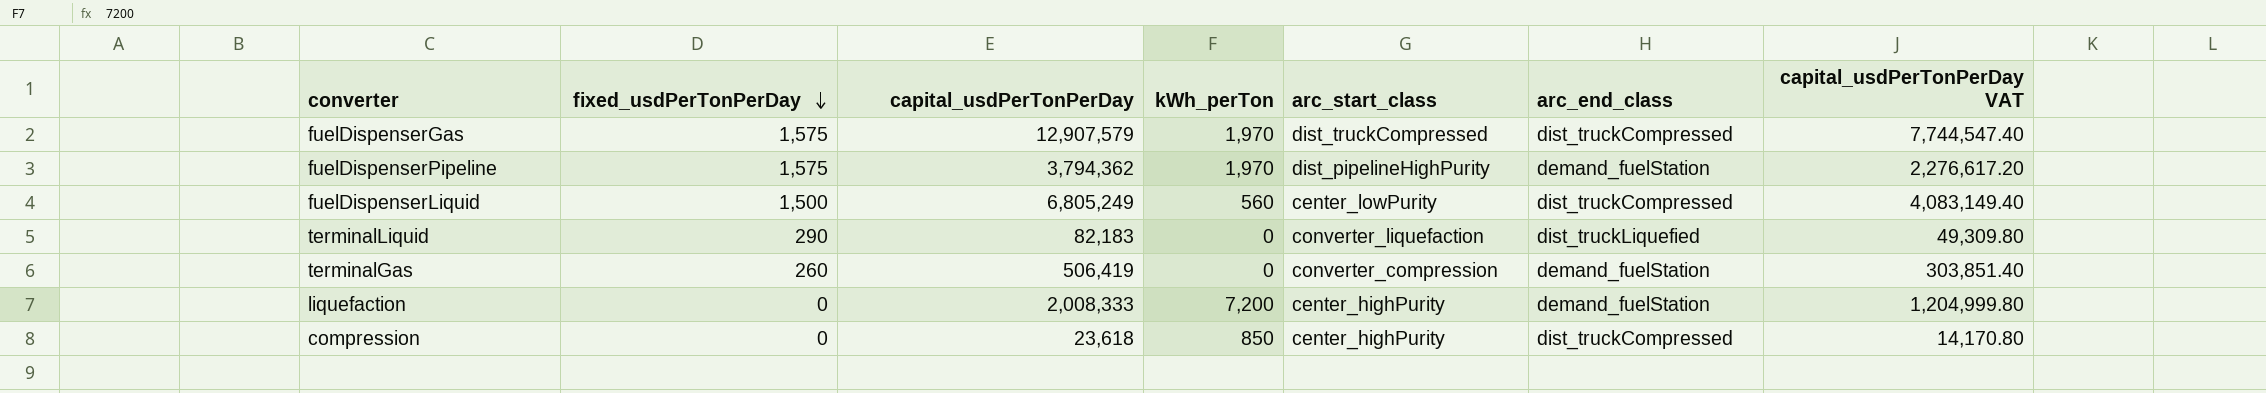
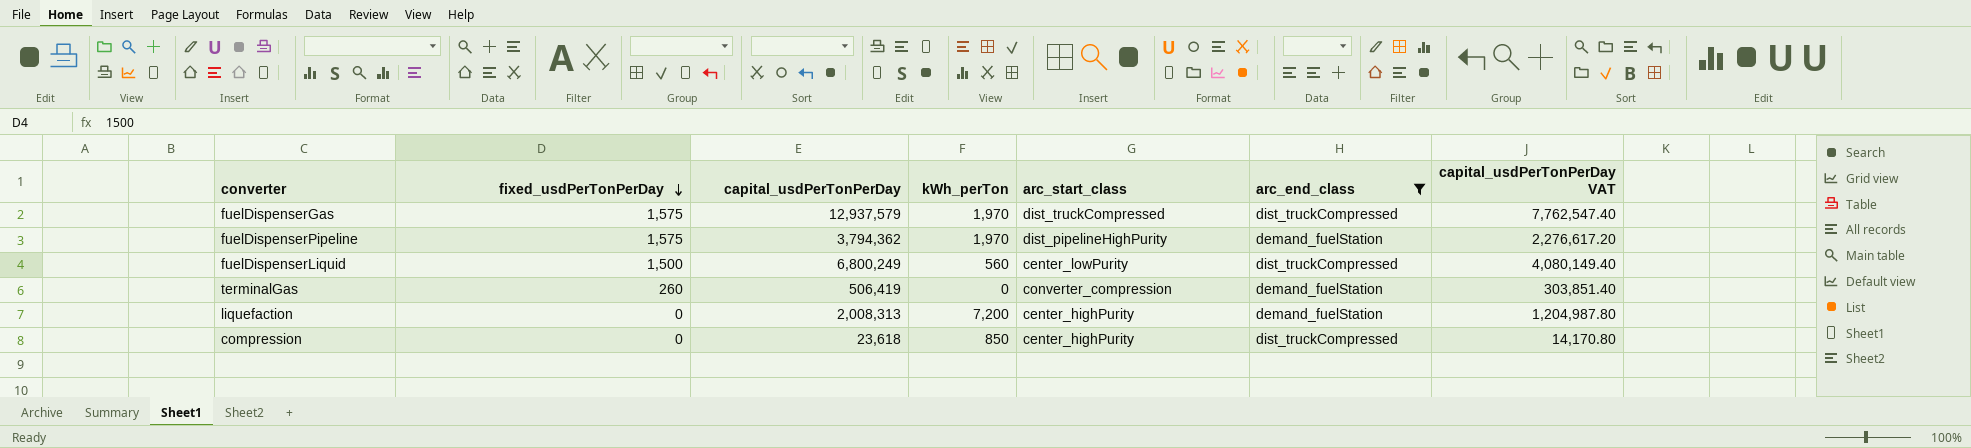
filter: none -> arc_end_class != dist_truckLiquefied
fuelDispenserGas | capital_usdPerTonPerDay: 12,907,579 -> 12,937,579
fuelDispenserGas | capital_usdPerTonPerDay VAT: 7,744,547.40 -> 7,762,547.40
fuelDispenserLiquid | capital_usdPerTonPerDay: 6,805,249 -> 6,800,249
fuelDispenserLiquid | capital_usdPerTonPerDay VAT: 4,083,149.40 -> 4,080,149.40
liquefaction | capital_usdPerTonPerDay: 2,008,333 -> 2,008,313
liquefaction | capital_usdPerTonPerDay VAT: 1,204,999.80 -> 1,204,987.80

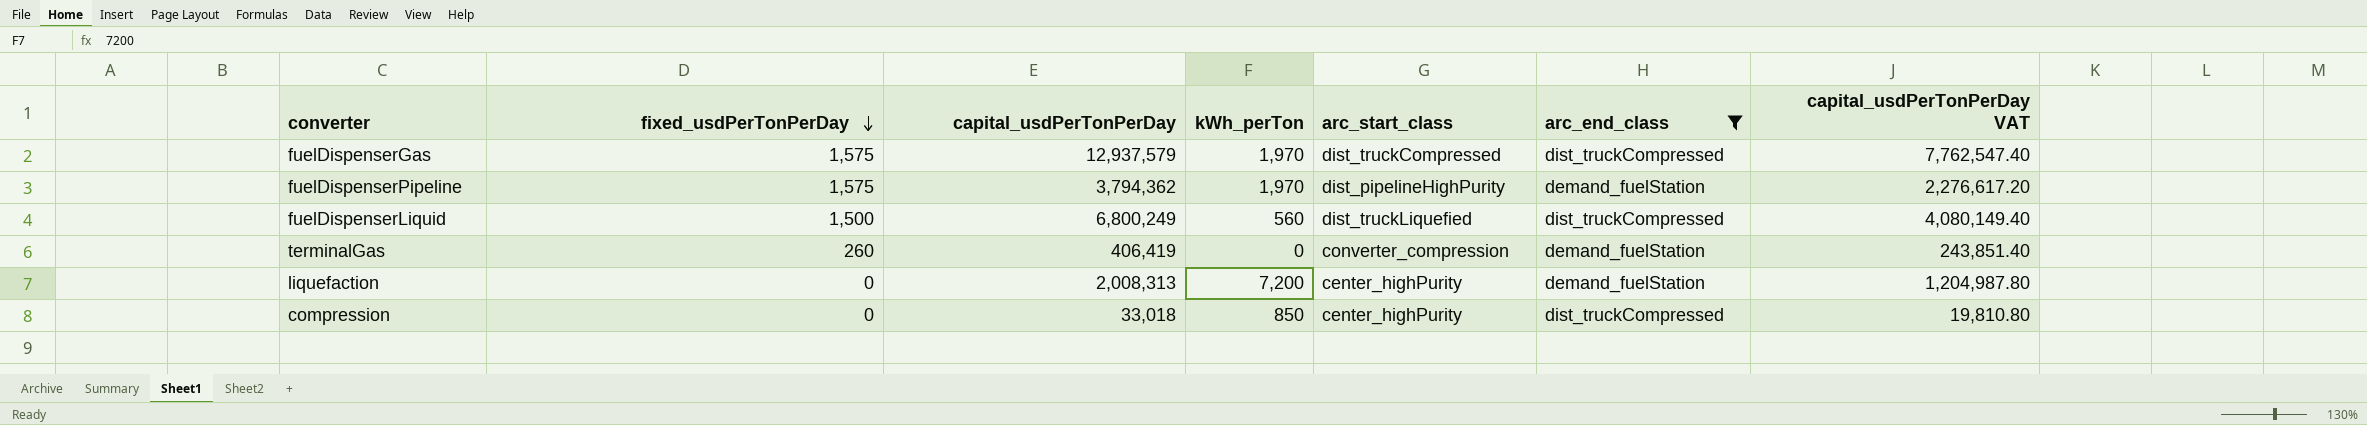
fuelDispenserLiquid | arc_start_class: center_lowPurity -> dist_truckLiquefied
terminalGas | capital_usdPerTonPerDay: 506,419 -> 406,419
terminalGas | capital_usdPerTonPerDay VAT: 303,851.40 -> 243,851.40
compression | capital_usdPerTonPerDay: 23,618 -> 33,018
compression | capital_usdPerTonPerDay VAT: 14,170.80 -> 19,810.80

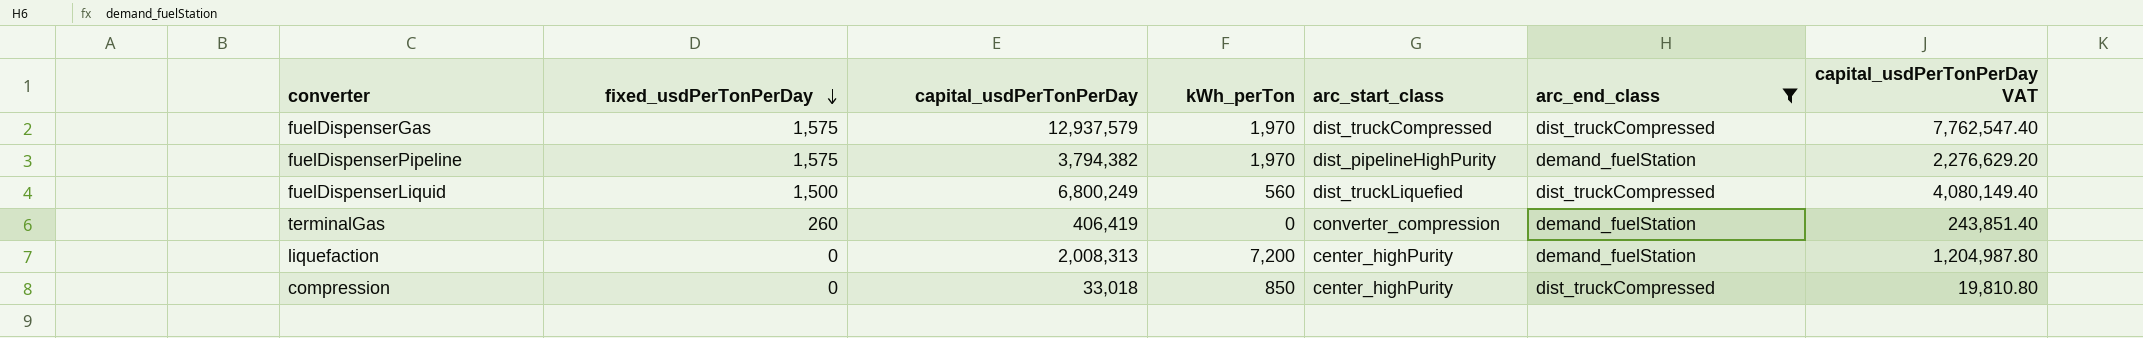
fuelDispenserPipeline | capital_usdPerTonPerDay: 3,794,362 -> 3,794,382
fuelDispenserPipeline | capital_usdPerTonPerDay VAT: 2,276,617.20 -> 2,276,629.20

